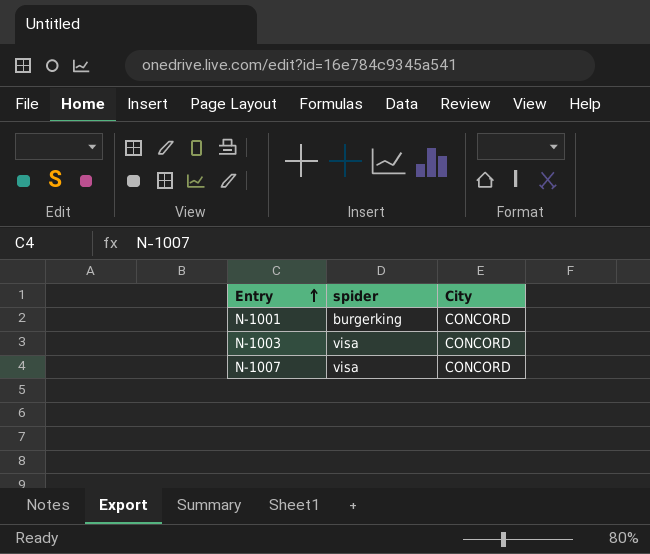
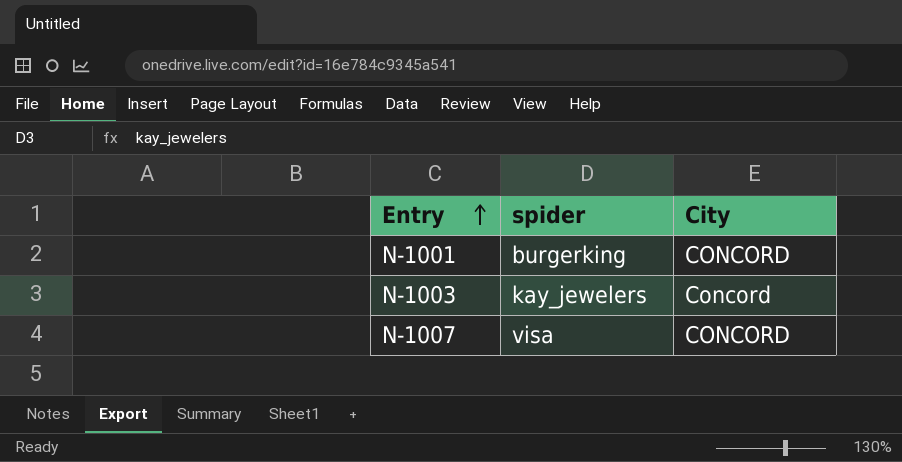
N-1003 | spider: visa -> kay_jewelers
N-1003 | City: CONCORD -> Concord

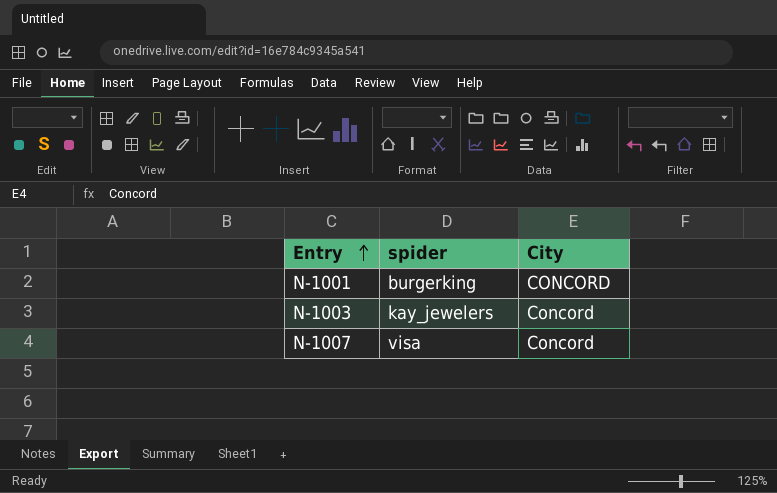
N-1007 | City: CONCORD -> Concord

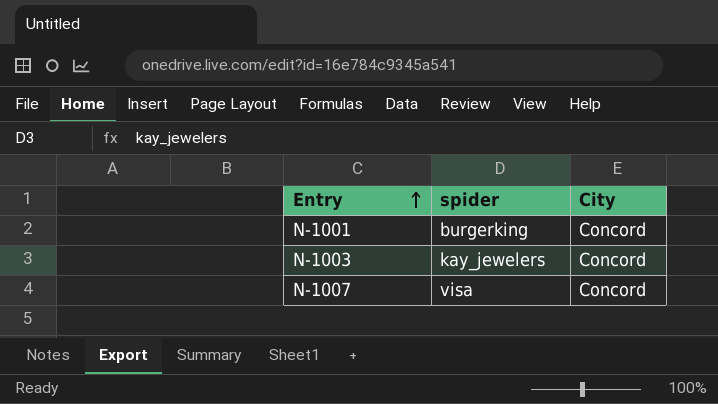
N-1001 | City: CONCORD -> Concord

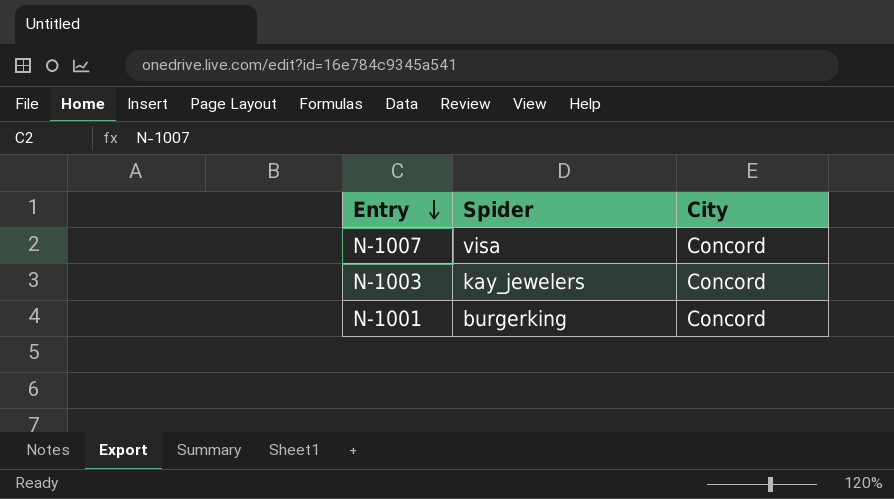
row order: Entry ascending -> Entry descending
column name: spider -> Spider

